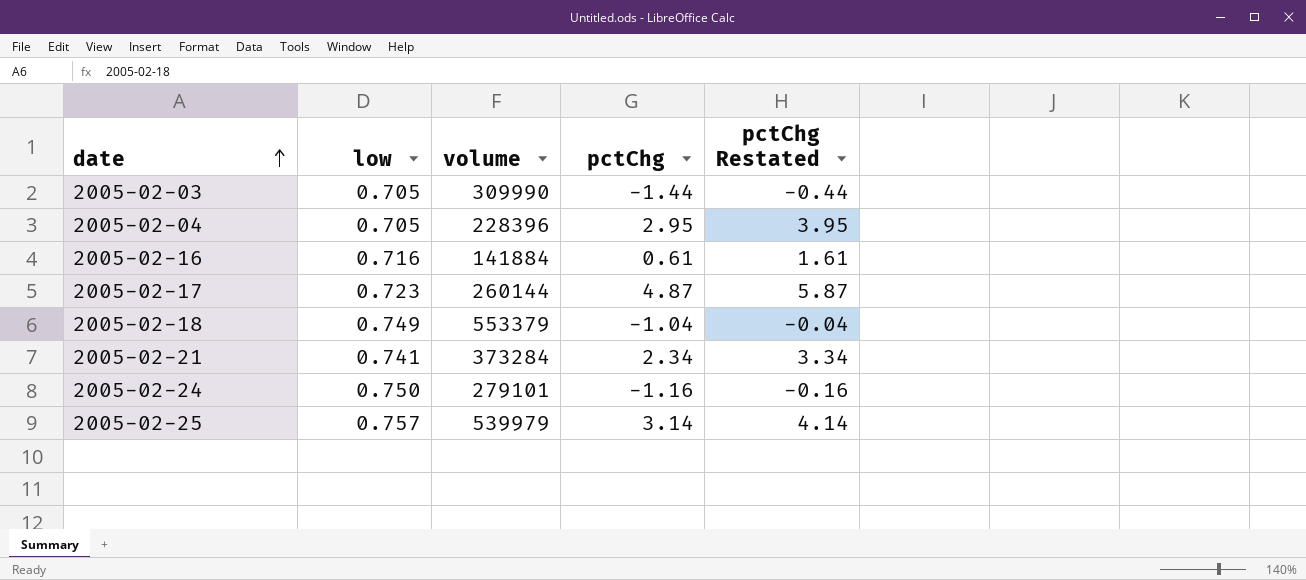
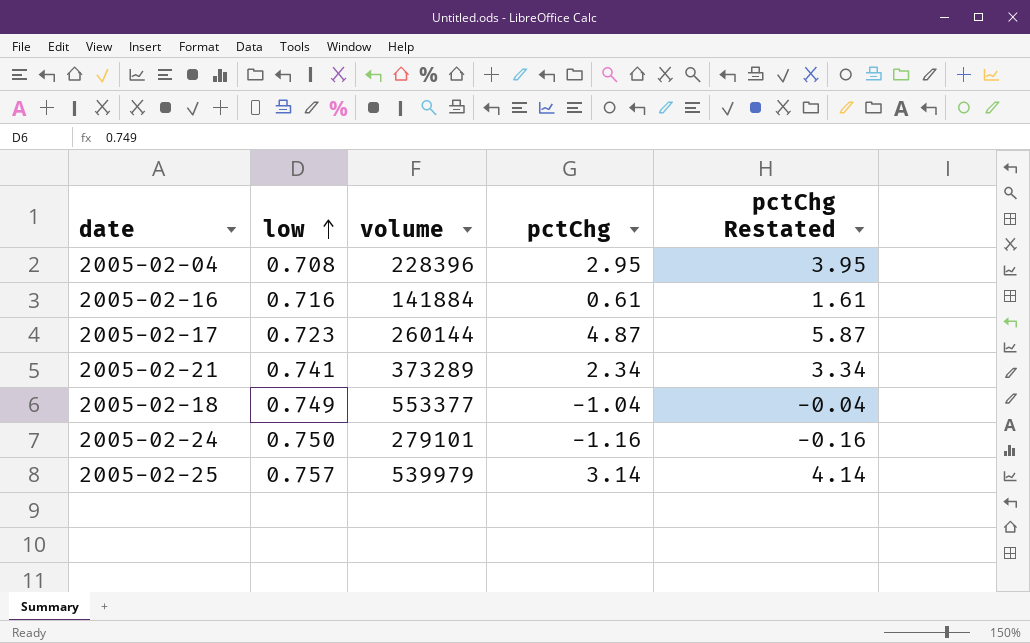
row order: date ascending -> low ascending
row 2005-02-03: 0.705 | 309990 | -1.44 | -0.44 -> none
2005-02-04 | low: 0.705 -> 0.708
2005-02-21 | volume: 373284 -> 373289
2005-02-18 | volume: 553379 -> 553377

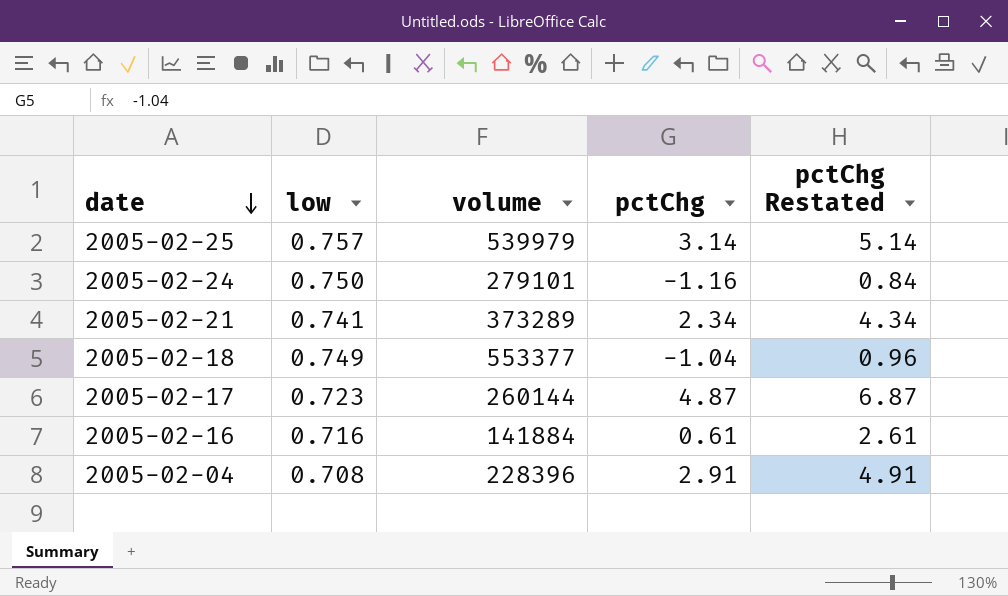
row order: low ascending -> date descending
column pctChg Restated | formula: [pctChg] + 1 -> [pctChg] + 2
2005-02-04 | pctChg: 2.95 -> 2.91

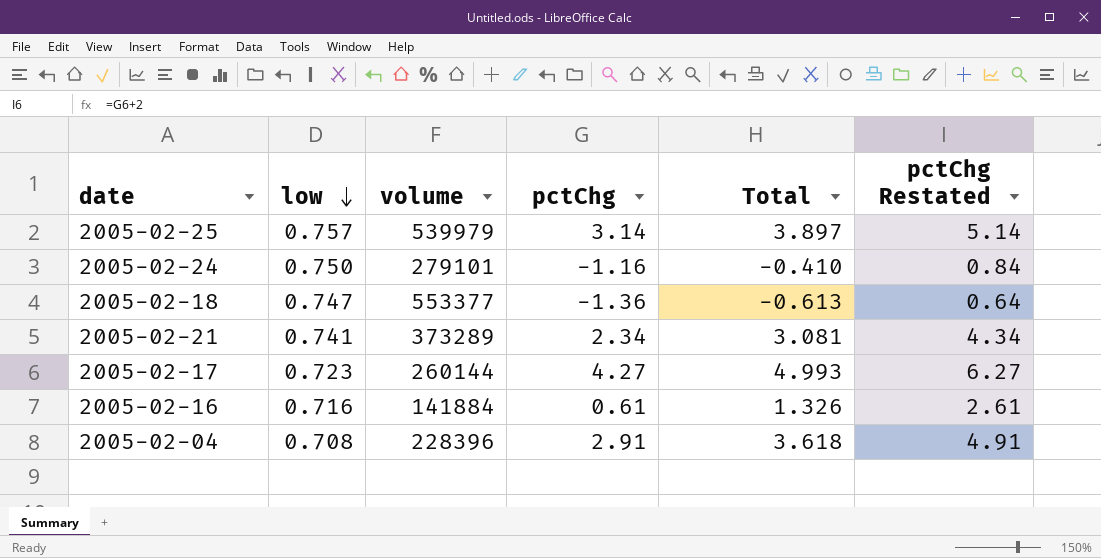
row order: date descending -> low descending
column Total | formula: none -> [low] + [pctChg]
2005-02-18 | low: 0.749 -> 0.747
2005-02-18 | pctChg: -1.04 -> -1.36
2005-02-18 | pctChg Restated: 0.96 -> 0.64
2005-02-17 | pctChg: 4.87 -> 4.27
2005-02-17 | pctChg Restated: 6.87 -> 6.27

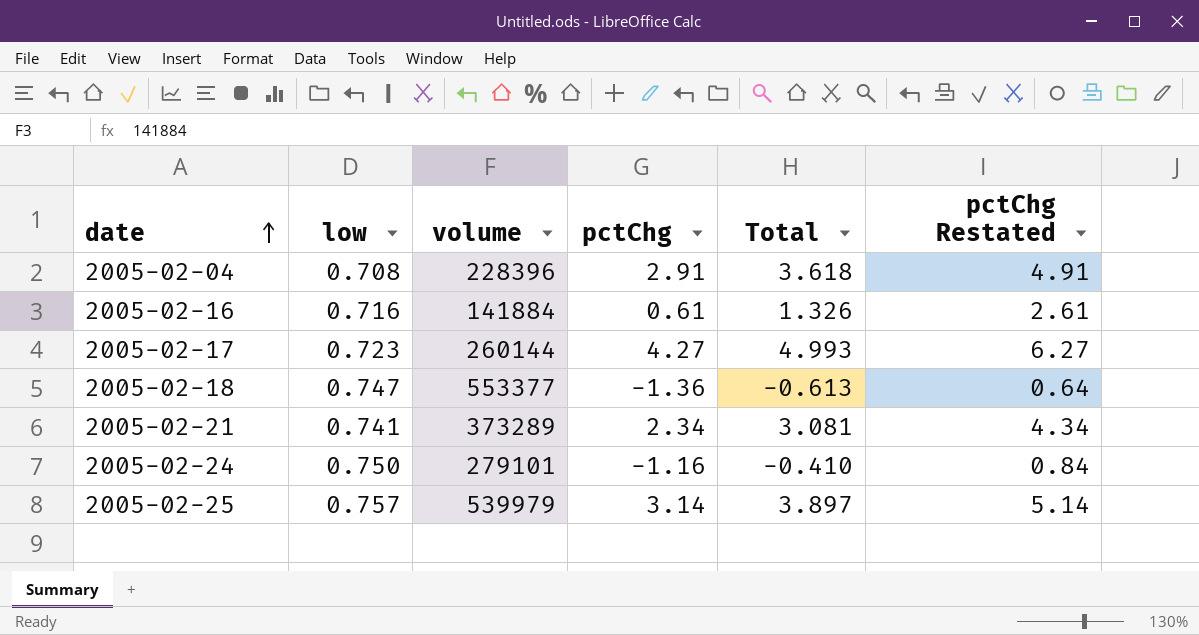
row order: low descending -> date ascending

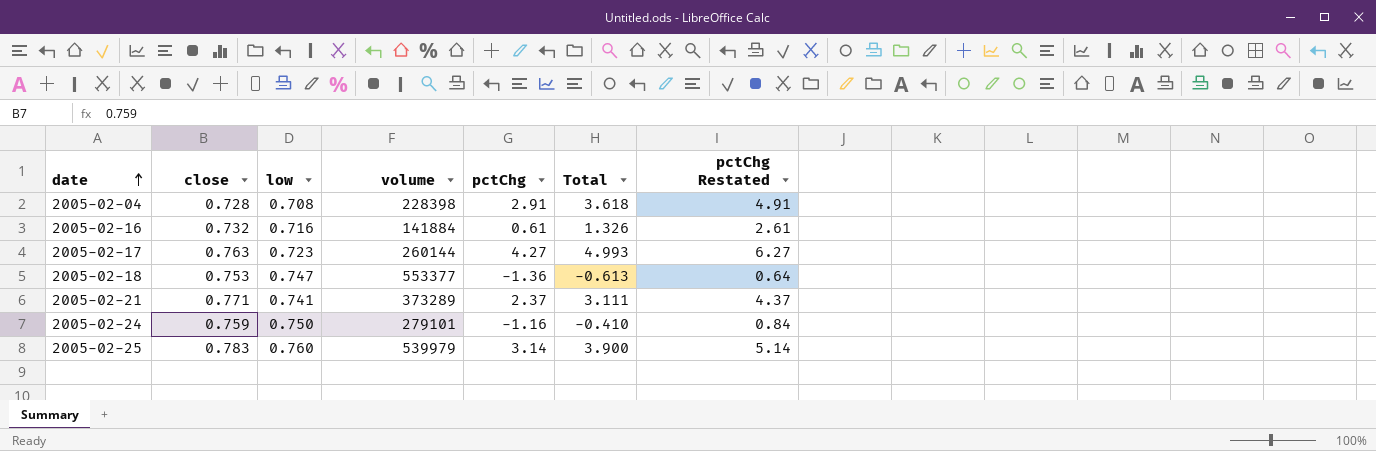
column close | position: none -> 2
2005-02-04 | volume: 228396 -> 228398
2005-02-21 | pctChg: 2.34 -> 2.37
2005-02-21 | Total: 3.081 -> 3.111
2005-02-21 | pctChg Restated: 4.34 -> 4.37
2005-02-25 | low: 0.757 -> 0.760
2005-02-25 | Total: 3.897 -> 3.900

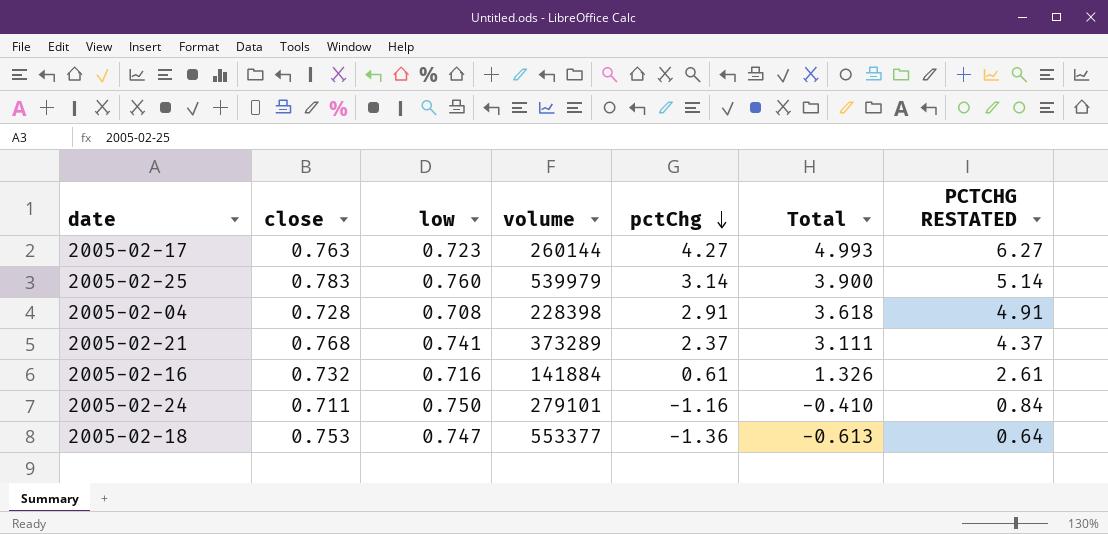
row order: date ascending -> pctChg descending
column name: pctChg Restated -> PCTCHG RESTATED
2005-02-21 | close: 0.771 -> 0.768
2005-02-24 | close: 0.759 -> 0.711

